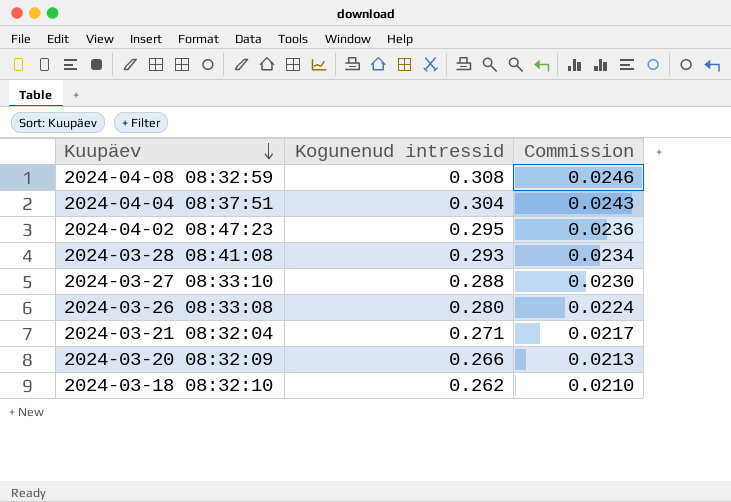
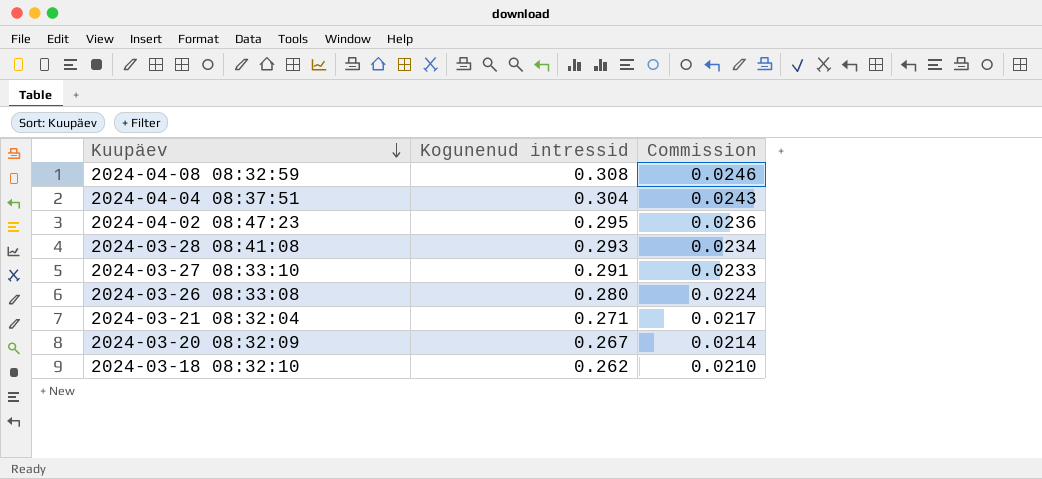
2024-03-27 08:33:10 | Kogunenud intressid: 0.288 -> 0.291
2024-03-27 08:33:10 | Commission: 0.0230 -> 0.0233
2024-03-20 08:32:09 | Kogunenud intressid: 0.266 -> 0.267
2024-03-20 08:32:09 | Commission: 0.0213 -> 0.0214

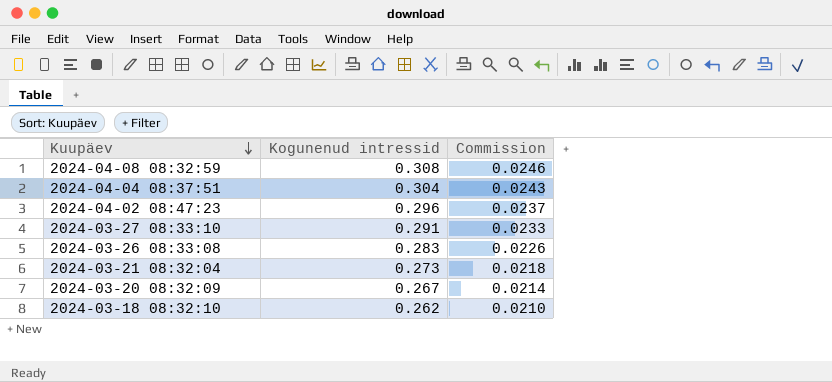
row 2024-03-28 08:41:08: 0.293 | 0.0234 -> none
2024-04-02 08:47:23 | Kogunenud intressid: 0.295 -> 0.296
2024-04-02 08:47:23 | Commission: 0.0236 -> 0.0237
2024-03-26 08:33:08 | Kogunenud intressid: 0.280 -> 0.283
2024-03-26 08:33:08 | Commission: 0.0224 -> 0.0226
2024-03-21 08:32:04 | Kogunenud intressid: 0.271 -> 0.273
2024-03-21 08:32:04 | Commission: 0.0217 -> 0.0218

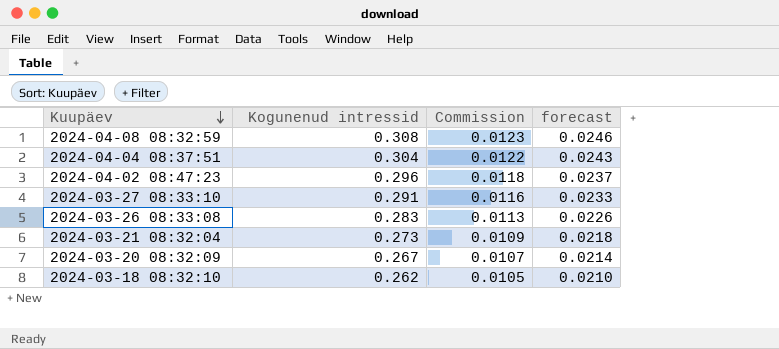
column Commission | formula: [Kogunenud intressid] * 0.08 -> [Kogunenud intressid] * 0.04
column forecast | formula: none -> [Kogunenud intressid] * 0.08

